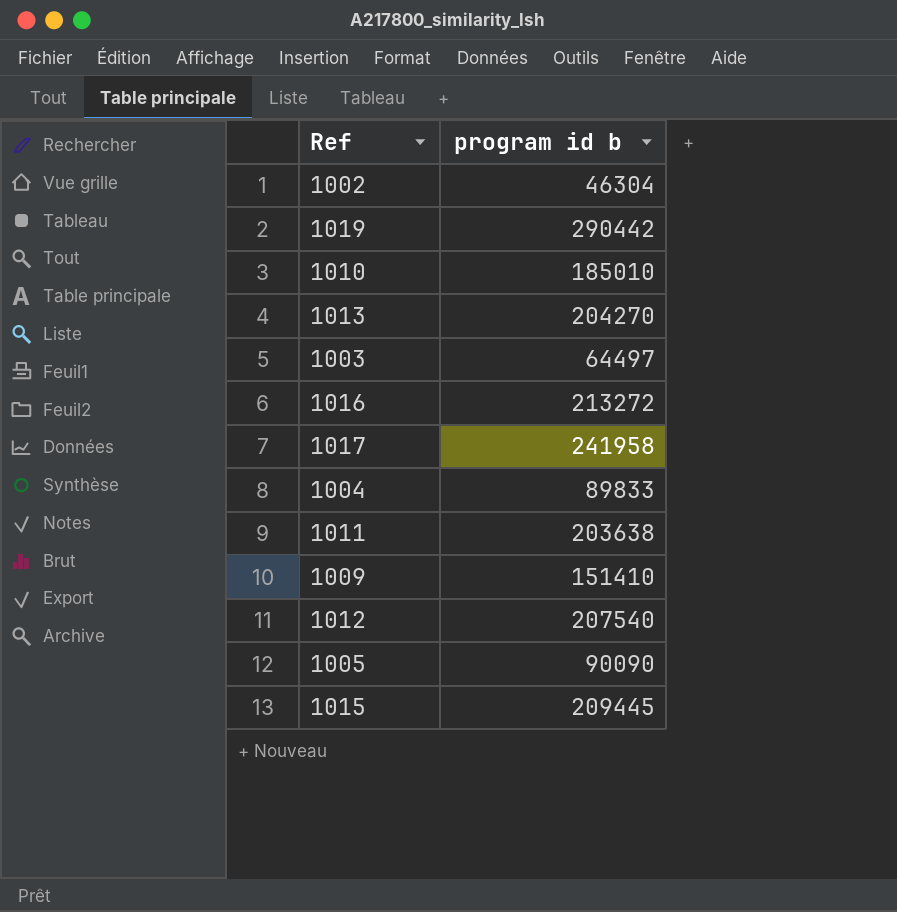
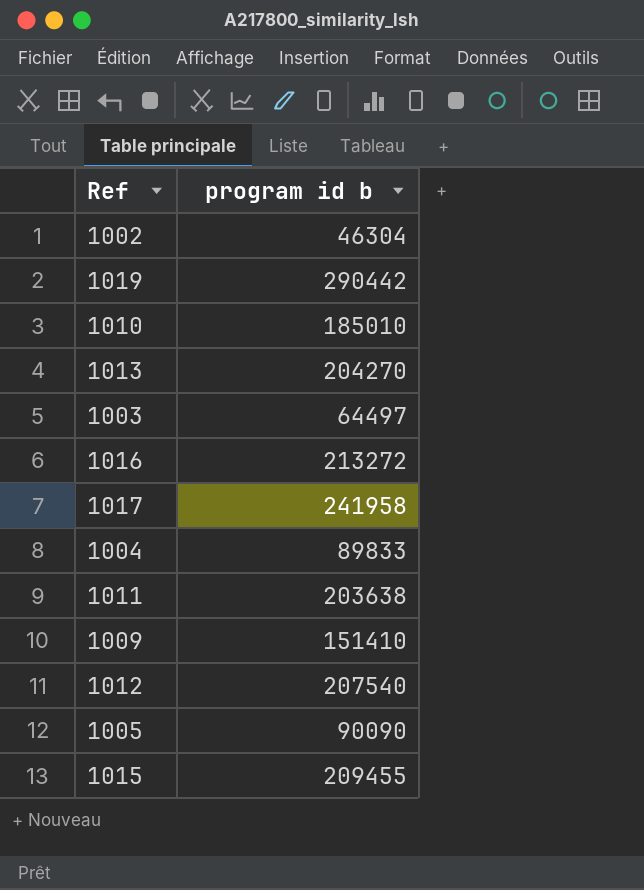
1015 | program id b: 209445 -> 209455

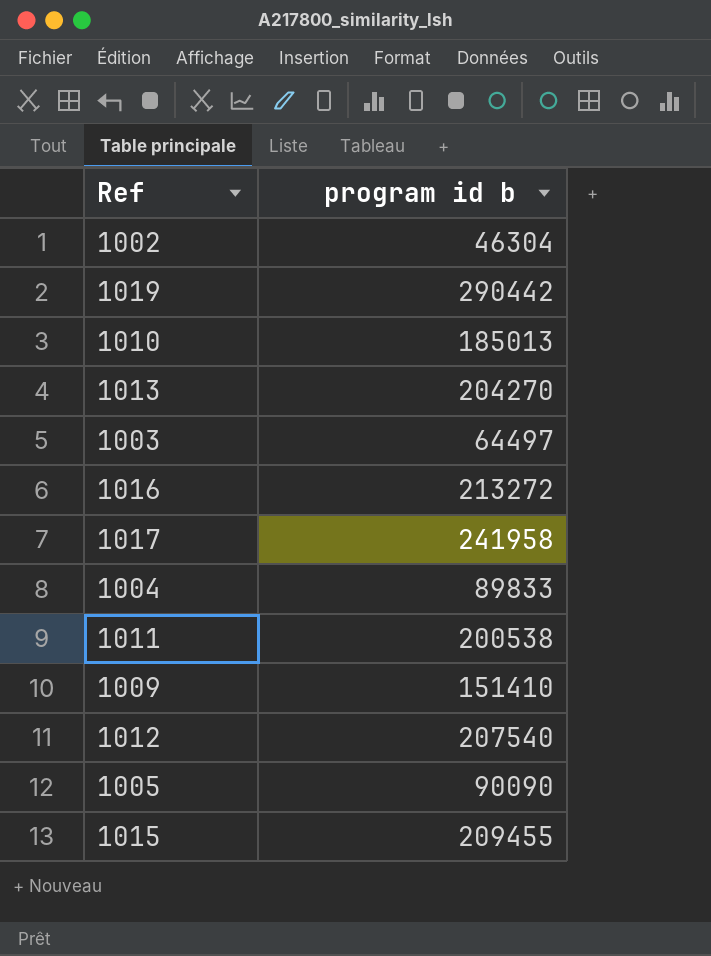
1010 | program id b: 185010 -> 185013
1011 | program id b: 203638 -> 200538

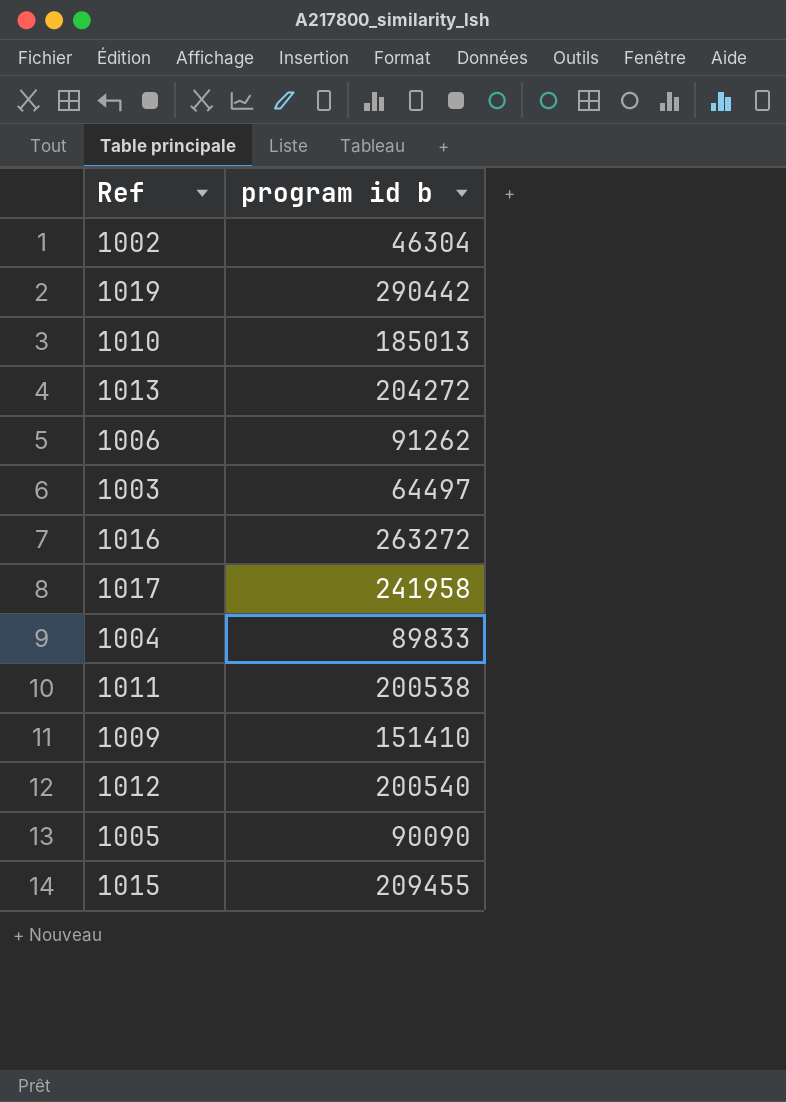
1013 | program id b: 204270 -> 204272
row 1006: none -> 91262
1016 | program id b: 213272 -> 263272
1012 | program id b: 207540 -> 200540

